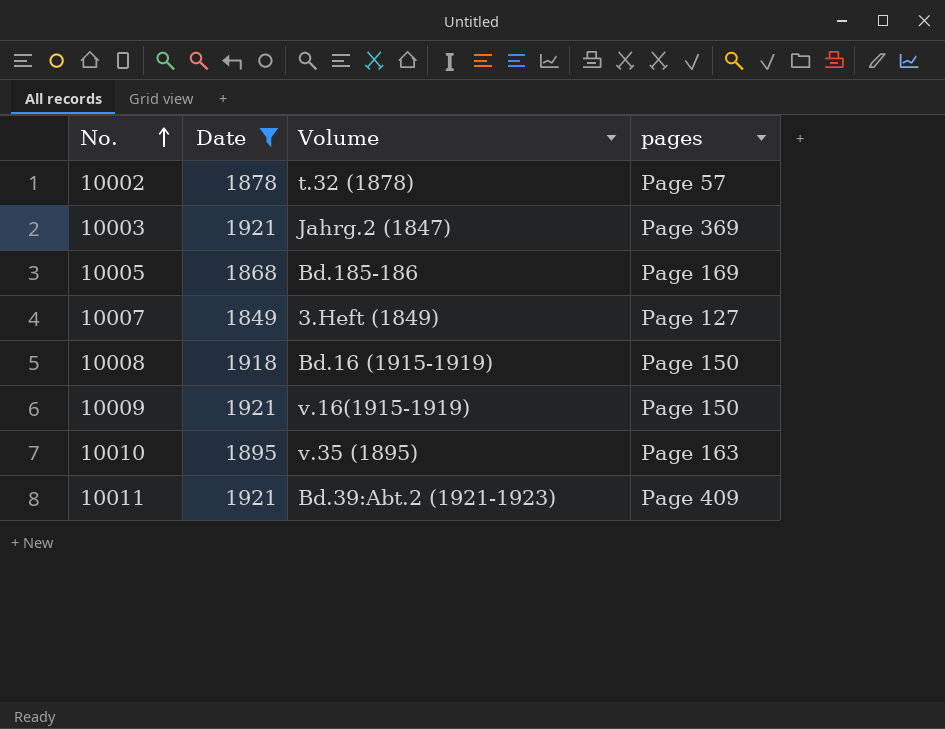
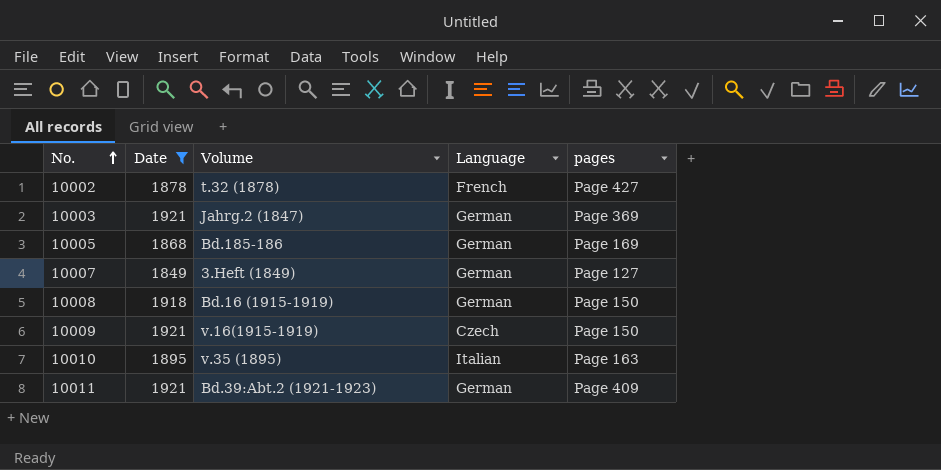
column Language | position: none -> 4
10002 | pages: Page 57 -> Page 427

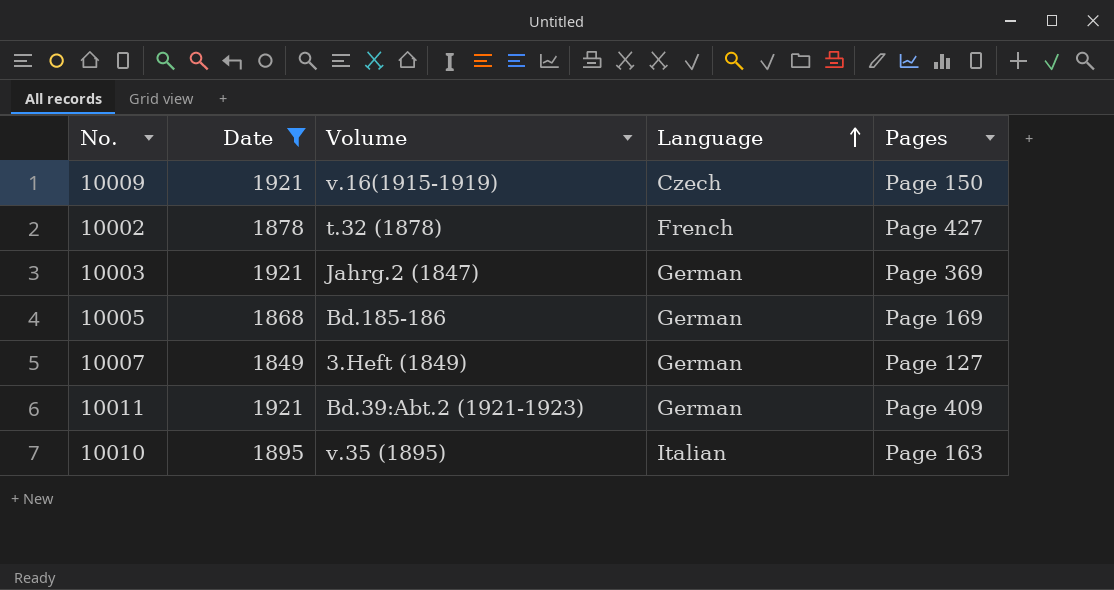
row order: No. ascending -> Language ascending
column name: pages -> Pages
row 10008: 1918 | Bd.16 (1915-1919) | German | Page 150 -> none

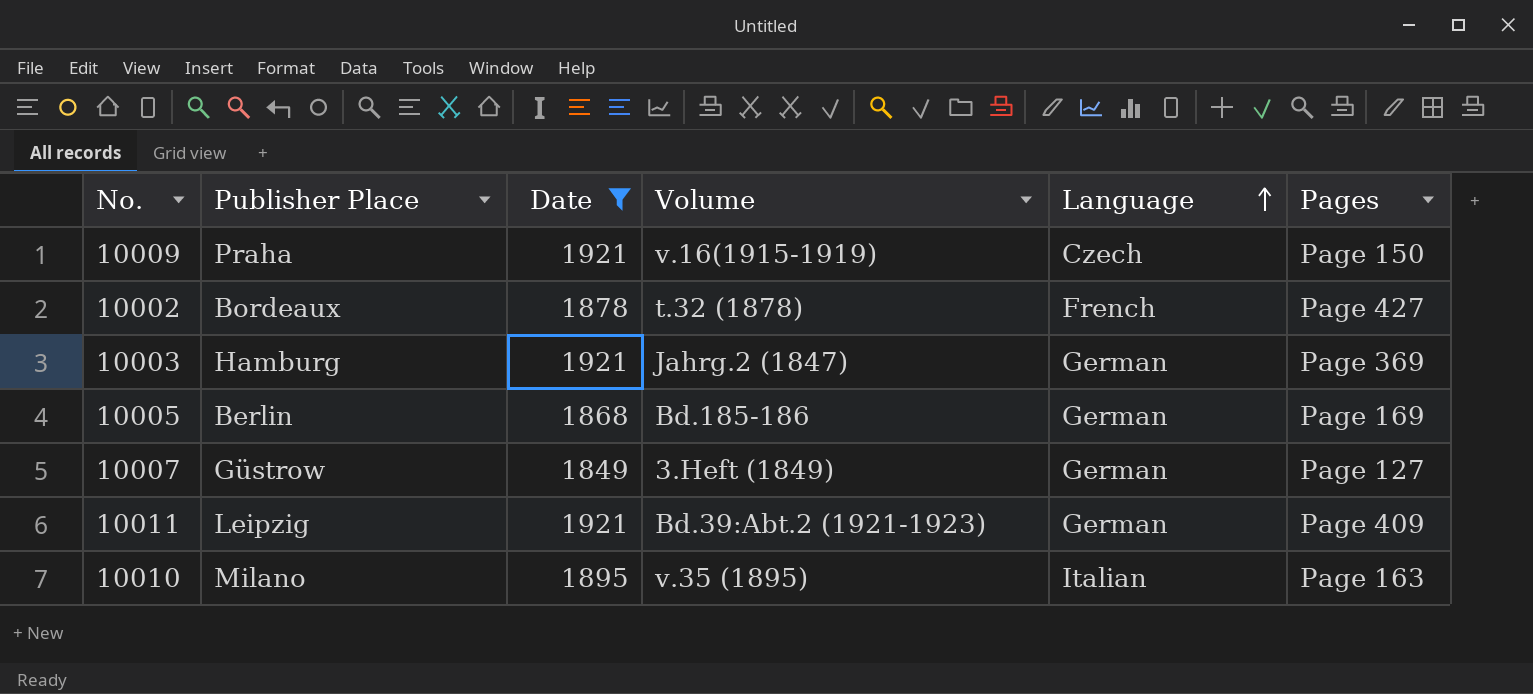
column Publisher Place | position: none -> 2

